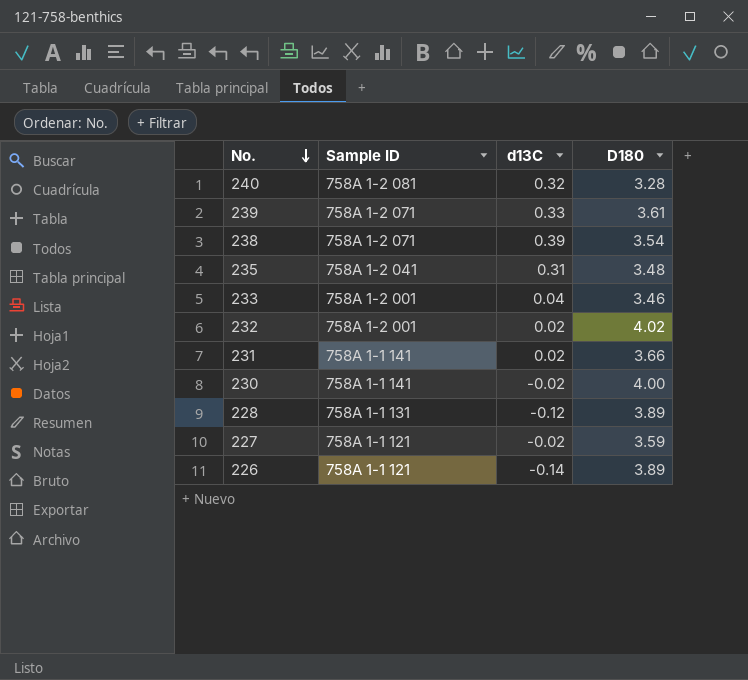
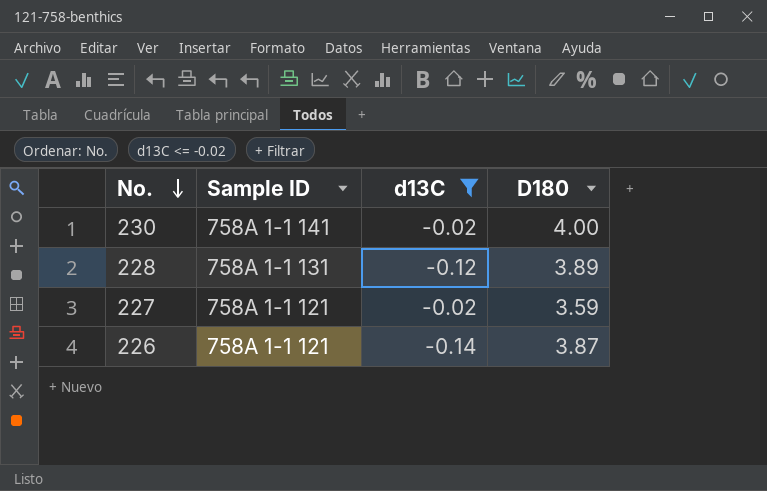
filter: none -> d13C <= -0.02
226 | D180: 3.89 -> 3.87

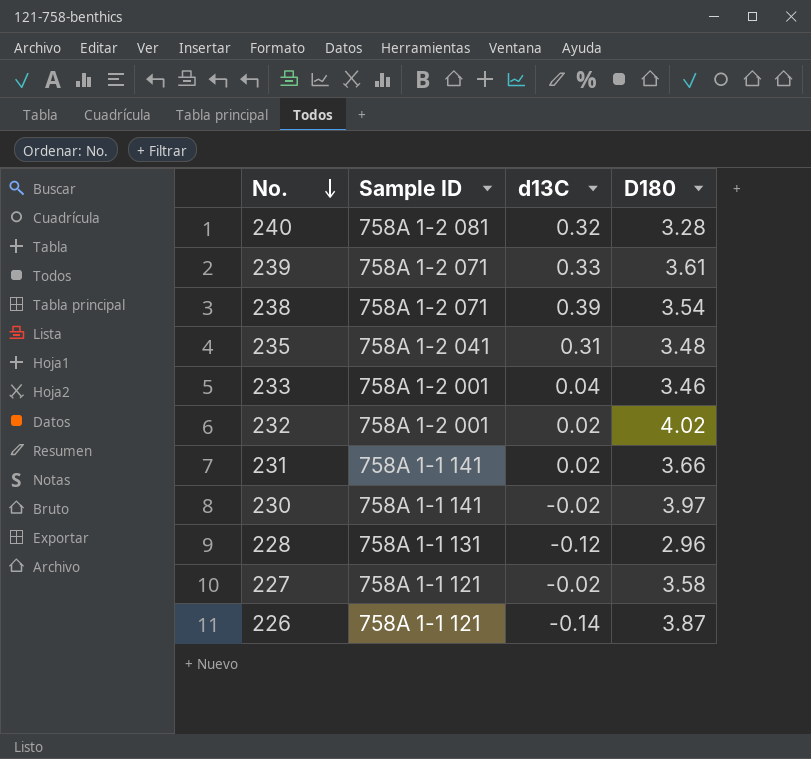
filter: d13C <= -0.02 -> none
230 | D180: 4.00 -> 3.97
228 | D180: 3.89 -> 2.96
227 | D180: 3.59 -> 3.58

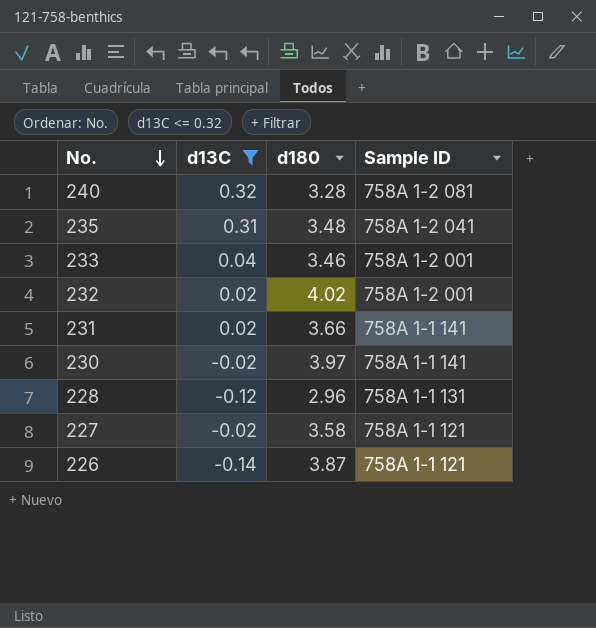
filter: none -> d13C <= 0.32
column name: D180 -> d180
column Sample ID | position: 2 -> 4

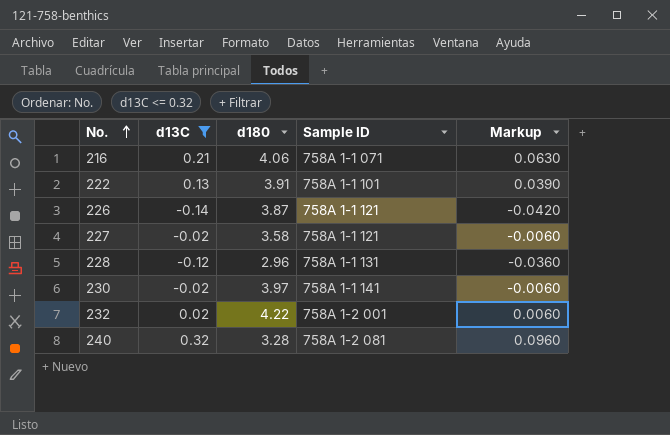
row order: No. descending -> No. ascending
column Markup | formula: none -> [d13C] * 0.3
row 235: 0.31 | 3.48 | 758A 1-2 041 -> none
row 233: 0.04 | 3.46 | 758A 1-2 001 -> none
row 231: 0.02 | 3.66 | 758A 1-1 141 -> none
row 216: none -> 0.21 | 4.06 | 758A 1-1 071 | 0.0630
row 222: none -> 0.13 | 3.91 | 758A 1-1 101 | 0.0390
232 | d180: 4.02 -> 4.22

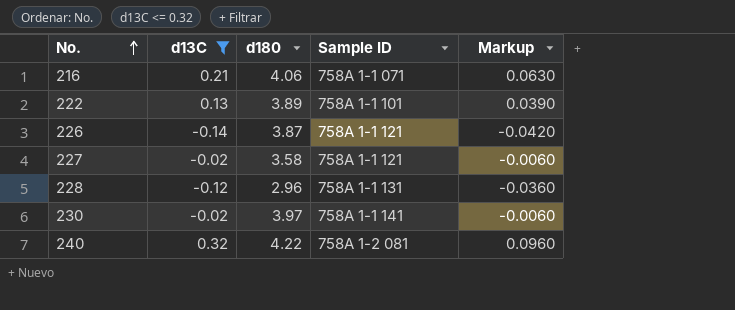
row 232: 0.02 | 4.22 | 758A 1-2 001 | 0.0060 -> none
222 | d180: 3.91 -> 3.89
240 | d180: 3.28 -> 4.22

